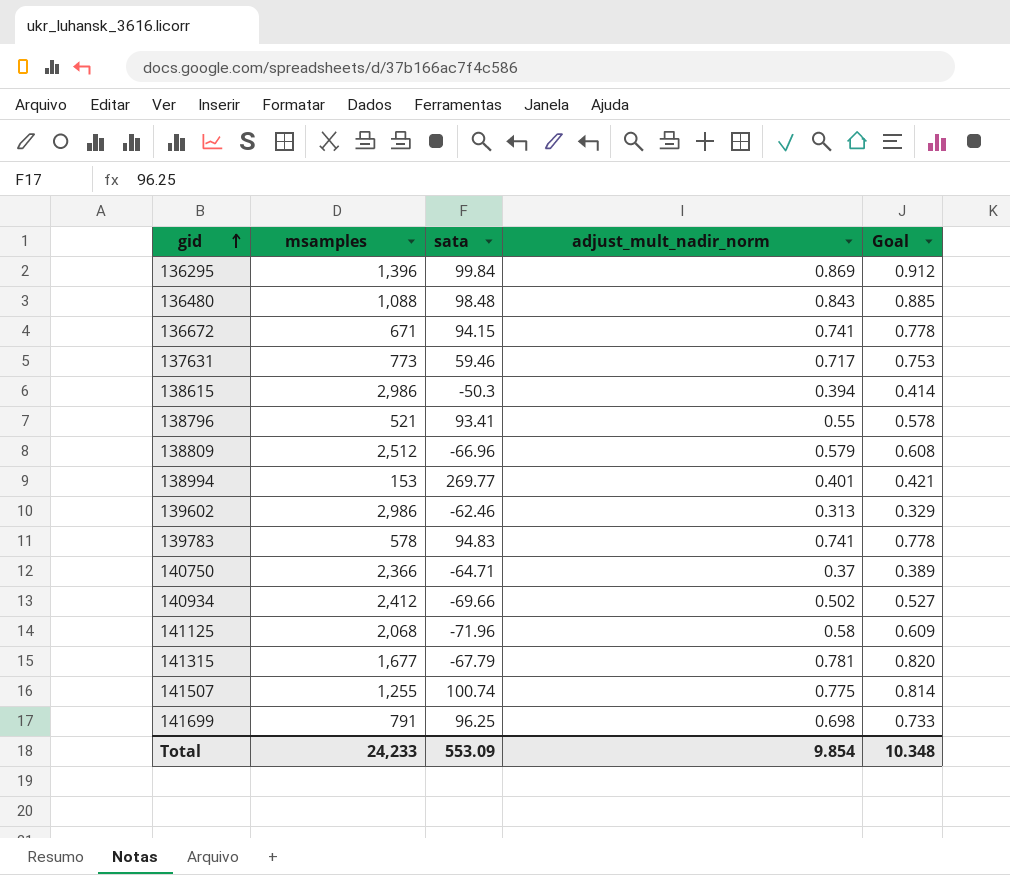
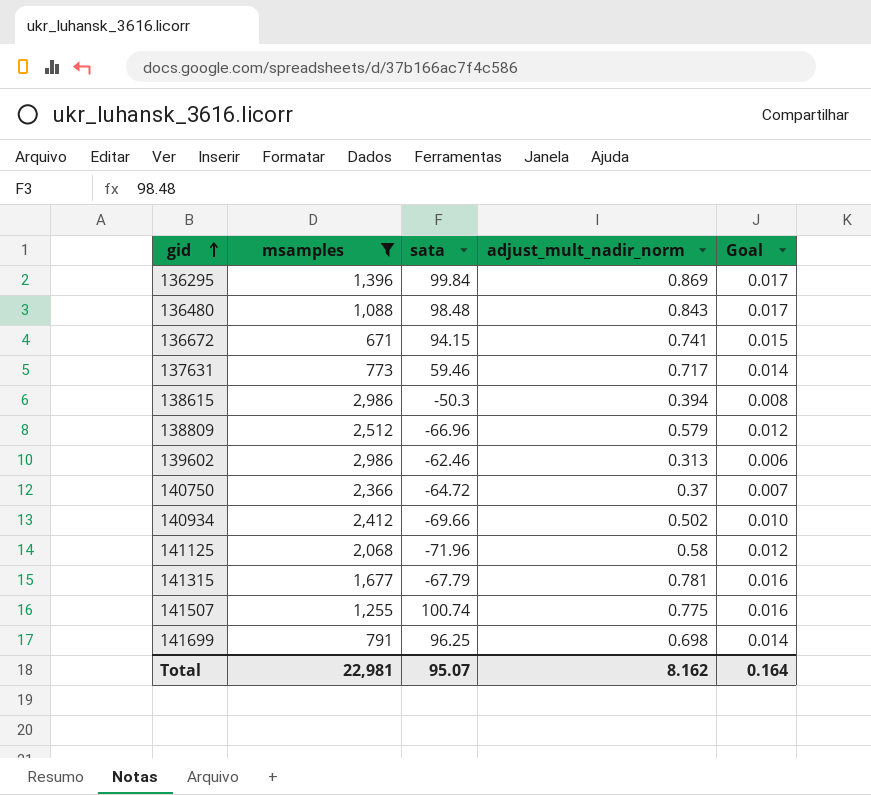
filter: none -> msamples >= 671
column Goal | formula: [adjust_mult_nadir_norm] * 1.05 -> [adjust_mult_nadir_norm] * 0.02
140750 | sata: -64.71 -> -64.72
Total | msamples: 24,233 -> 22,981
Total | sata: 553.09 -> 95.07
Total | adjust_mult_nadir_norm: 9.854 -> 8.162
Total | Goal: 10.348 -> 0.164

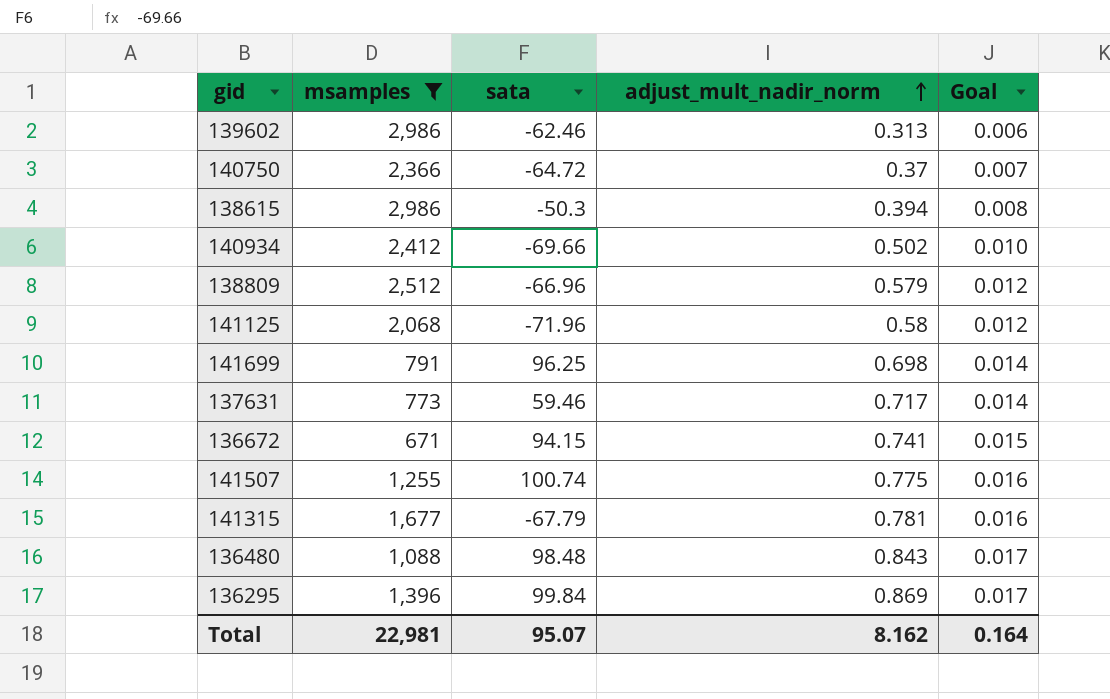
row order: gid ascending -> adjust_mult_nadir_norm ascending

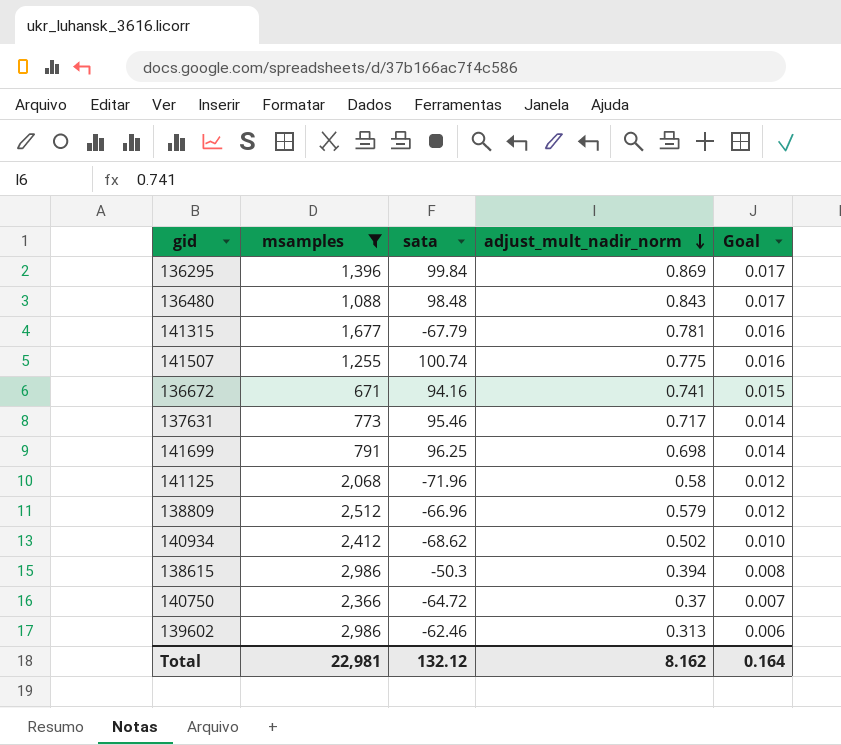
row order: adjust_mult_nadir_norm ascending -> adjust_mult_nadir_norm descending
136672 | sata: 94.15 -> 94.16
137631 | sata: 59.46 -> 95.46
140934 | sata: -69.66 -> -68.62
Total | sata: 95.07 -> 132.12

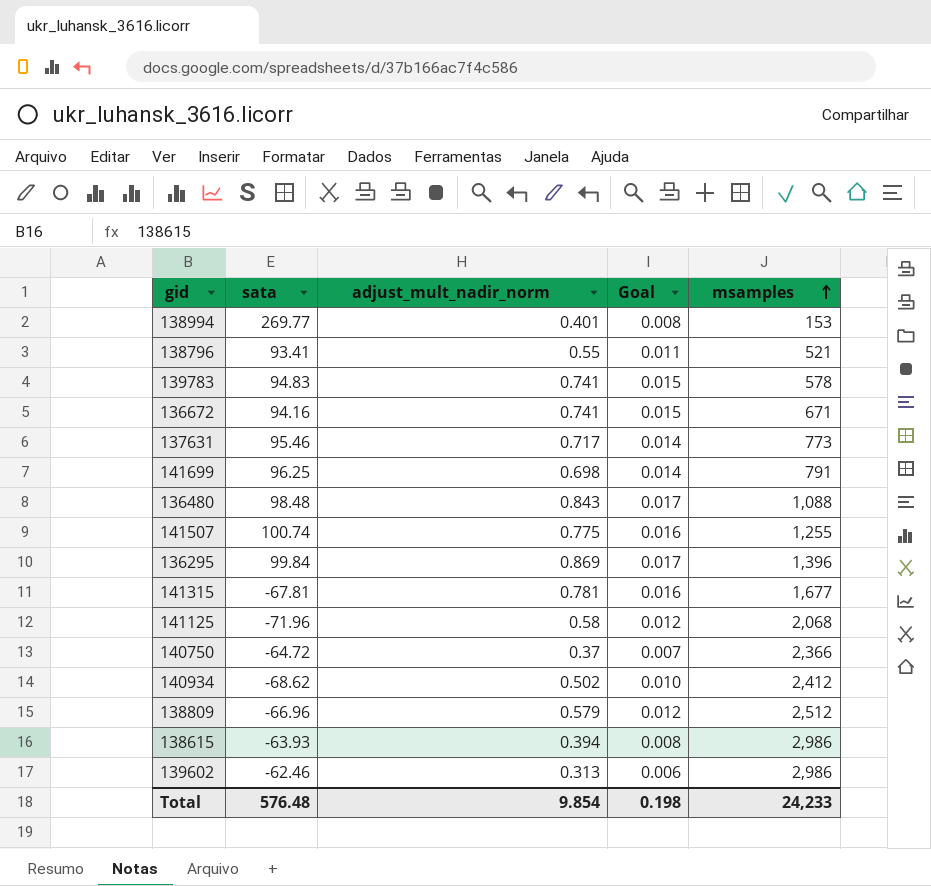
filter: msamples >= 671 -> none
row order: adjust_mult_nadir_norm descending -> msamples ascending
column msamples | position: 2 -> 5
141315 | sata: -67.79 -> -67.81
138615 | sata: -50.3 -> -63.93
Total | sata: 132.12 -> 576.48
Total | adjust_mult_nadir_norm: 8.162 -> 9.854
Total | Goal: 0.164 -> 0.198
Total | msamples: 22,981 -> 24,233

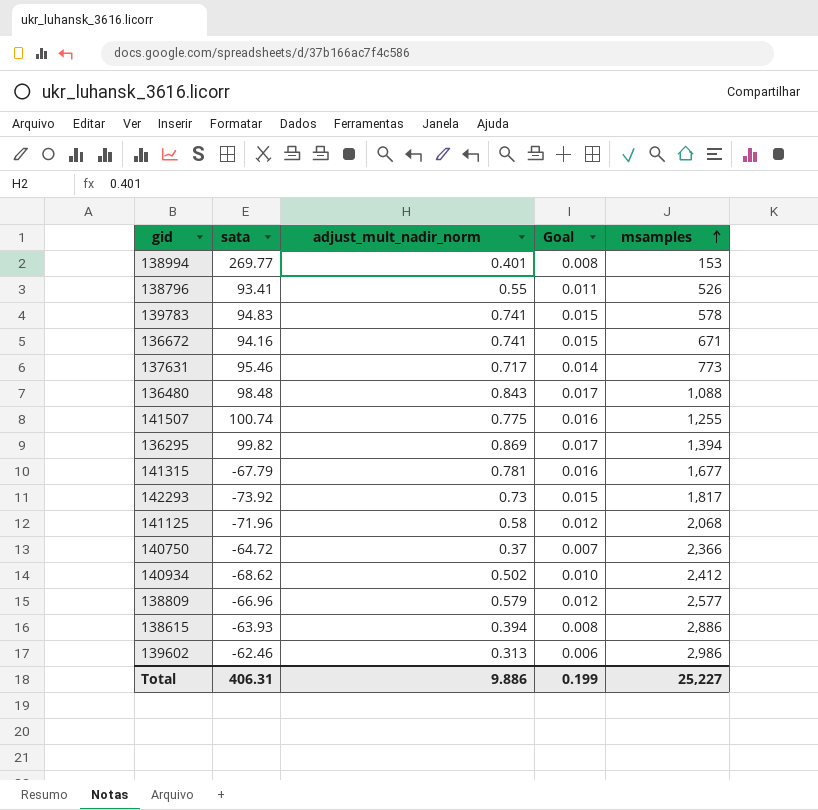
row 141699: 96.25 | 0.698 | 0.014 | 791 -> none
138796 | msamples: 521 -> 526
136295 | sata: 99.84 -> 99.82
136295 | msamples: 1,396 -> 1,394
141315 | sata: -67.81 -> -67.79
row 142293: none -> -73.92 | 0.73 | 0.015 | 1,817
138809 | msamples: 2,512 -> 2,577
138615 | msamples: 2,986 -> 2,886
Total | sata: 576.48 -> 406.31
Total | adjust_mult_nadir_norm: 9.854 -> 9.886
Total | Goal: 0.198 -> 0.199
Total | msamples: 24,233 -> 25,227

